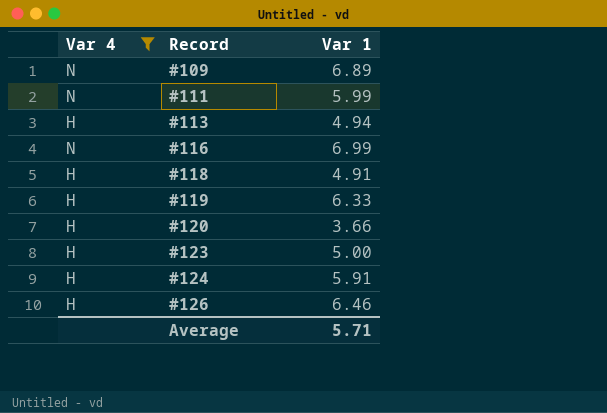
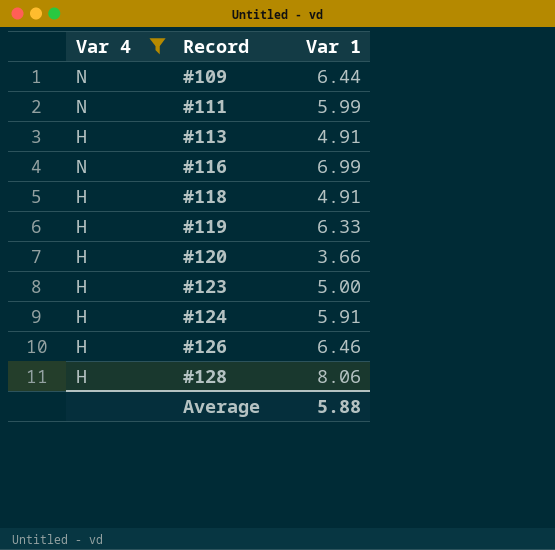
#109 | Var 1: 6.89 -> 6.44
#113 | Var 1: 4.94 -> 4.91
row #128: none -> H | 8.06
Average | Var 1: 5.71 -> 5.88

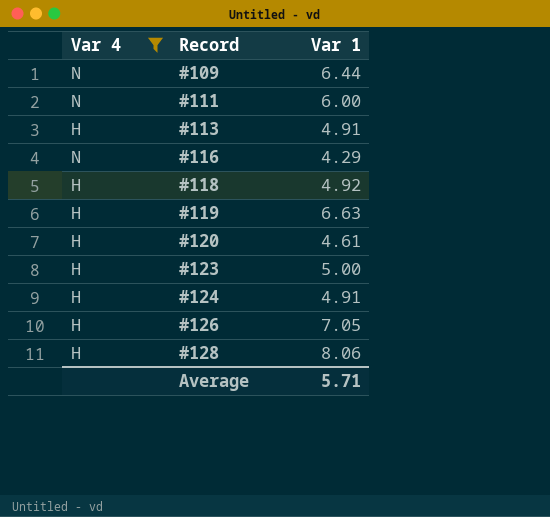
#111 | Var 1: 5.99 -> 6.00
#116 | Var 1: 6.99 -> 4.29
#118 | Var 1: 4.91 -> 4.92
#119 | Var 1: 6.33 -> 6.63
#120 | Var 1: 3.66 -> 4.61
#124 | Var 1: 5.91 -> 4.91
#126 | Var 1: 6.46 -> 7.05
Average | Var 1: 5.88 -> 5.71

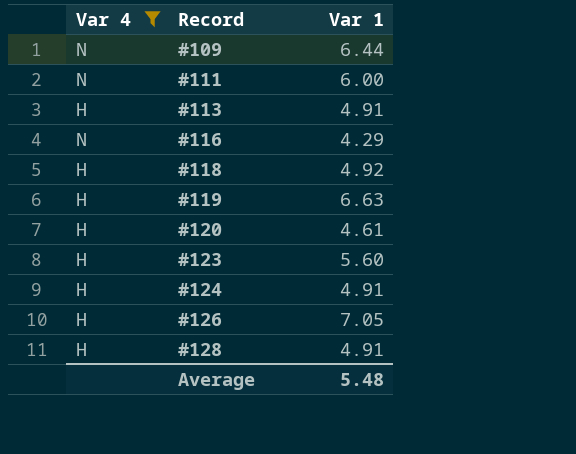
#123 | Var 1: 5.00 -> 5.60
#128 | Var 1: 8.06 -> 4.91
Average | Var 1: 5.71 -> 5.48

